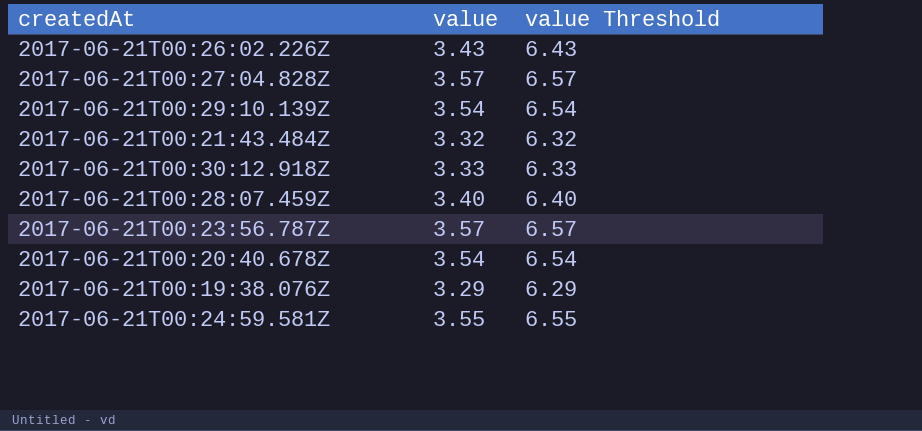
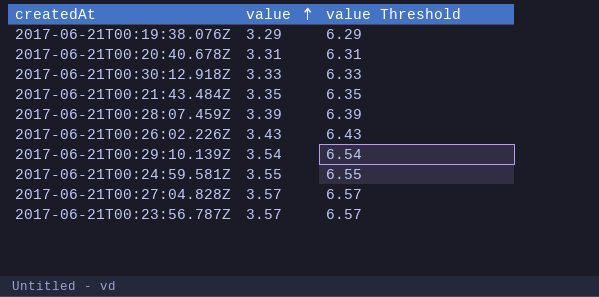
row order: none -> value ascending
2017-06-21T00:20:40.678Z | value: 3.54 -> 3.31
2017-06-21T00:20:40.678Z | value Threshold: 6.54 -> 6.31
2017-06-21T00:21:43.484Z | value: 3.32 -> 3.35
2017-06-21T00:21:43.484Z | value Threshold: 6.32 -> 6.35
2017-06-21T00:28:07.459Z | value: 3.40 -> 3.39
2017-06-21T00:28:07.459Z | value Threshold: 6.40 -> 6.39

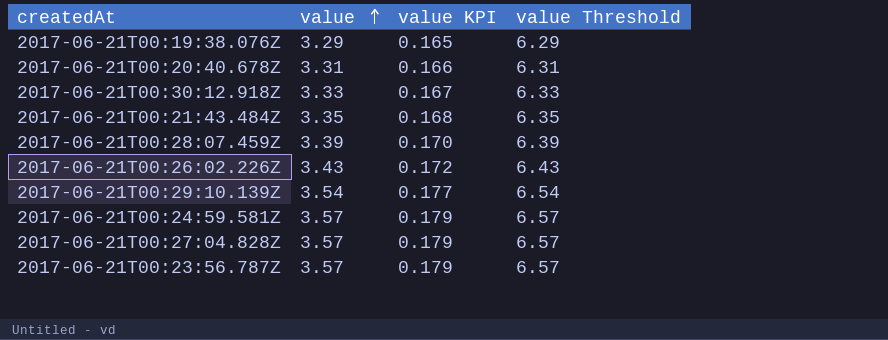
column value KPI | formula: none -> [value] * 0.05
2017-06-21T00:24:59.581Z | value: 3.55 -> 3.57
2017-06-21T00:24:59.581Z | value Threshold: 6.55 -> 6.57

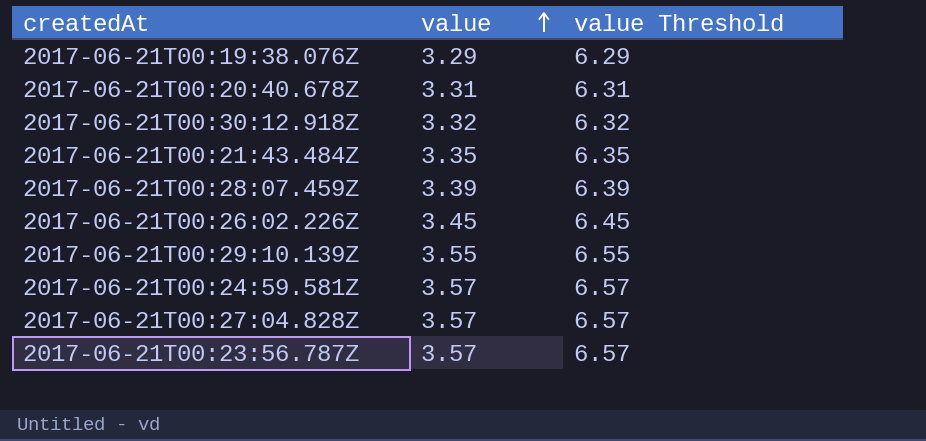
column value KPI | formula: [value] * 0.05 -> none
2017-06-21T00:30:12.918Z | value: 3.33 -> 3.32
2017-06-21T00:30:12.918Z | value Threshold: 6.33 -> 6.32
2017-06-21T00:26:02.226Z | value: 3.43 -> 3.45
2017-06-21T00:26:02.226Z | value Threshold: 6.43 -> 6.45
2017-06-21T00:29:10.139Z | value: 3.54 -> 3.55
2017-06-21T00:29:10.139Z | value Threshold: 6.54 -> 6.55

